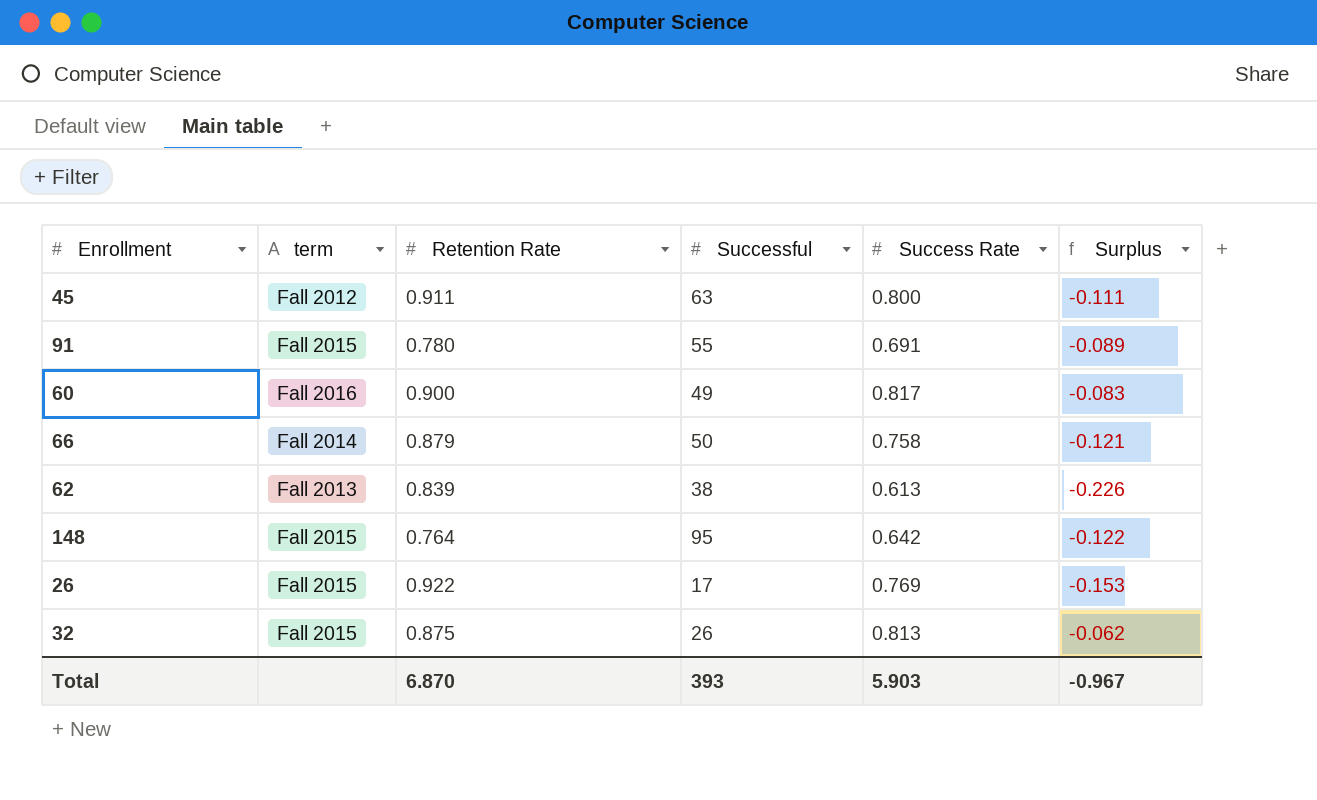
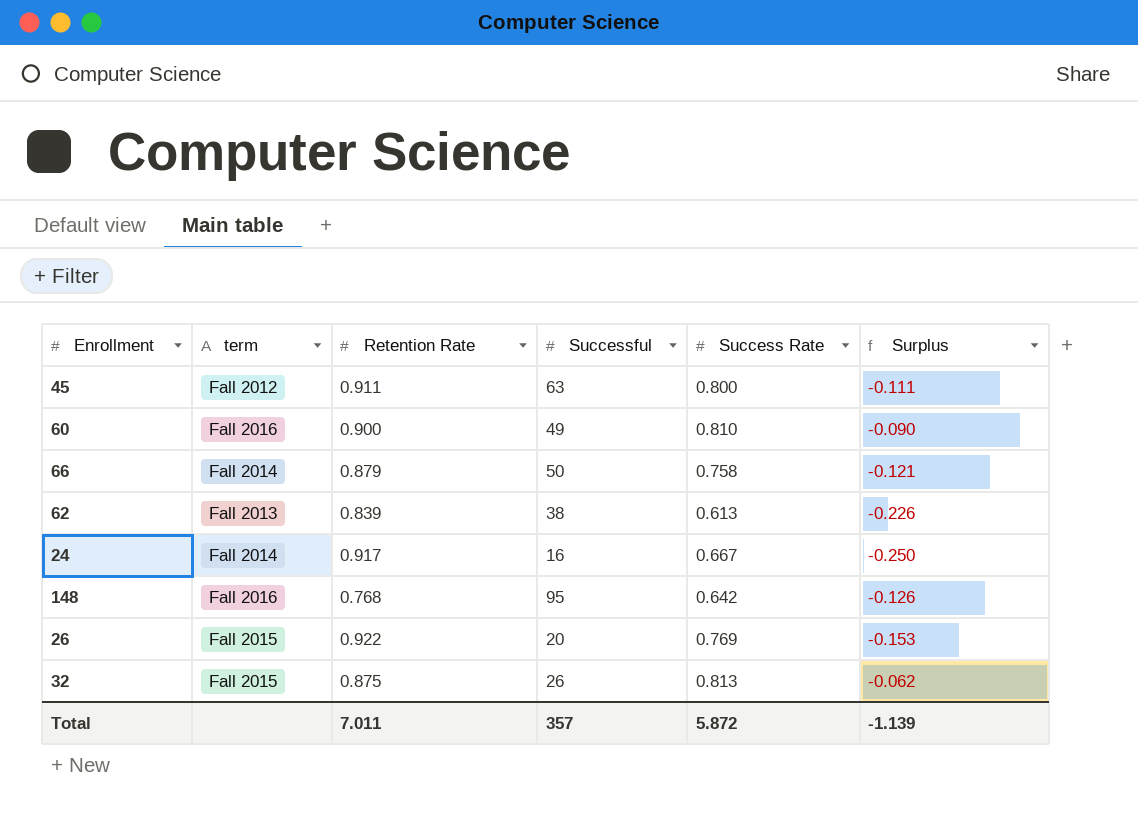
row 91: Fall 2015 | 0.780 | 55 | 0.691 | -0.089 -> none
60 | Success Rate: 0.817 -> 0.810
60 | Surplus: -0.083 -> -0.090
row 24: none -> Fall 2014 | 0.917 | 16 | 0.667 | -0.250
148 | term: Fall 2015 -> Fall 2016
148 | Retention Rate: 0.764 -> 0.768
148 | Surplus: -0.122 -> -0.126
26 | Successful: 17 -> 20
Total | Retention Rate: 6.870 -> 7.011
Total | Successful: 393 -> 357
Total | Success Rate: 5.903 -> 5.872
Total | Surplus: -0.967 -> -1.139

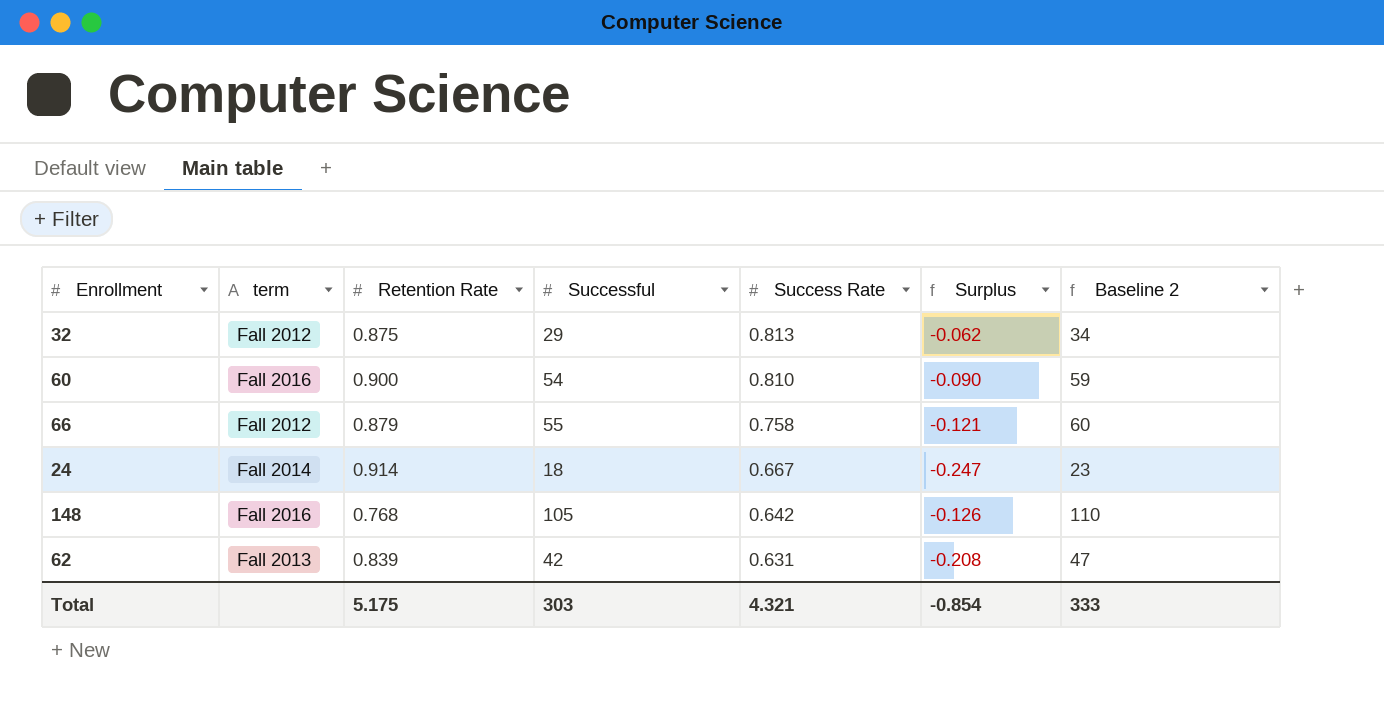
row order: none -> Success Rate descending
column Baseline 2 | formula: none -> [Successful] + 5
row 45: Fall 2012 | 0.911 | 63 | 0.800 | -0.111 -> none
row 26: Fall 2015 | 0.922 | 20 | 0.769 | -0.153 -> none
32 | term: Fall 2015 -> Fall 2012
32 | Successful: 26 -> 29
60 | Successful: 49 -> 54
66 | term: Fall 2014 -> Fall 2012
66 | Successful: 50 -> 55
24 | Retention Rate: 0.917 -> 0.914
24 | Successful: 16 -> 18
24 | Surplus: -0.250 -> -0.247
148 | Successful: 95 -> 105
62 | Successful: 38 -> 42
62 | Success Rate: 0.613 -> 0.631
62 | Surplus: -0.226 -> -0.208
Total | Retention Rate: 7.011 -> 5.175
Total | Successful: 357 -> 303
Total | Success Rate: 5.872 -> 4.321
Total | Surplus: -1.139 -> -0.854

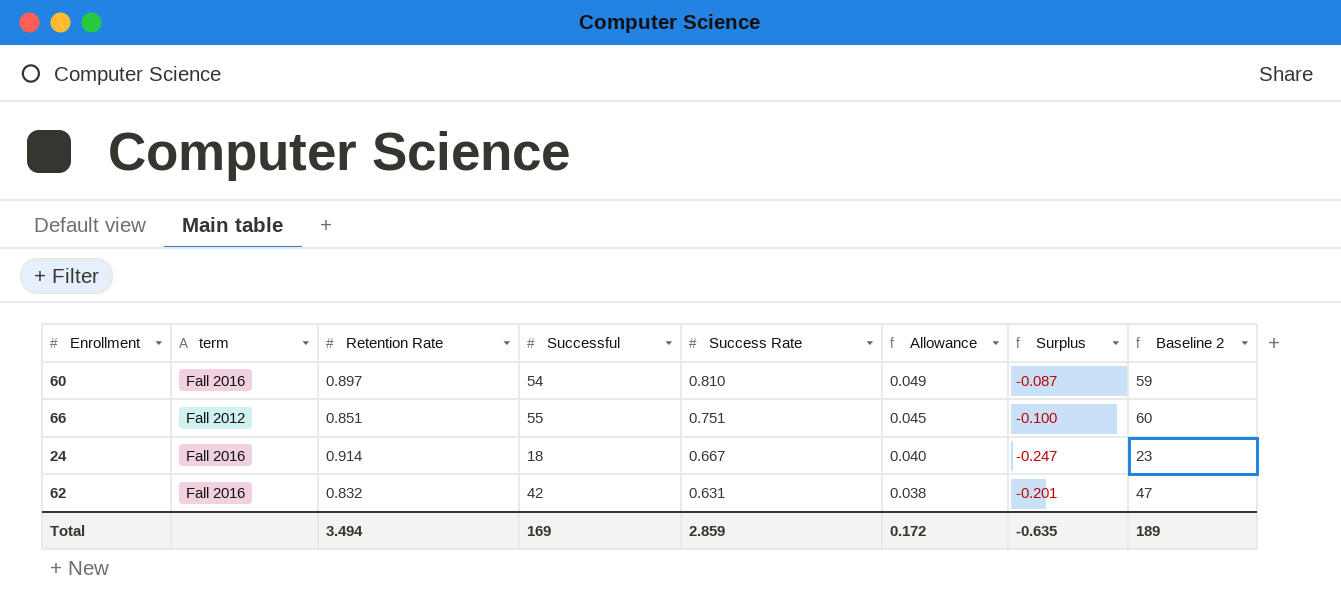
column Allowance | formula: none -> [Success Rate] * 0.06
row 32: Fall 2012 | 0.875 | 29 | 0.813 | -0.062 | 34 -> none
row 148: Fall 2016 | 0.768 | 105 | 0.642 | -0.126 | 110 -> none
60 | Retention Rate: 0.900 -> 0.897
60 | Surplus: -0.090 -> -0.087
66 | Retention Rate: 0.879 -> 0.851
66 | Success Rate: 0.758 -> 0.751
66 | Surplus: -0.121 -> -0.100
24 | term: Fall 2014 -> Fall 2016
62 | term: Fall 2013 -> Fall 2016
62 | Retention Rate: 0.839 -> 0.832
62 | Surplus: -0.208 -> -0.201
Total | Retention Rate: 5.175 -> 3.494
Total | Successful: 303 -> 169
Total | Success Rate: 4.321 -> 2.859
Total | Surplus: -0.854 -> -0.635
Total | Baseline 2: 333 -> 189

